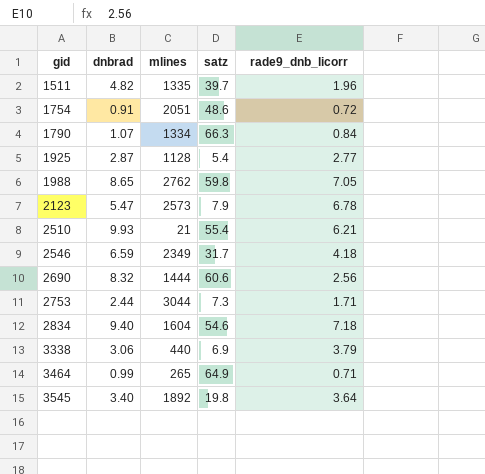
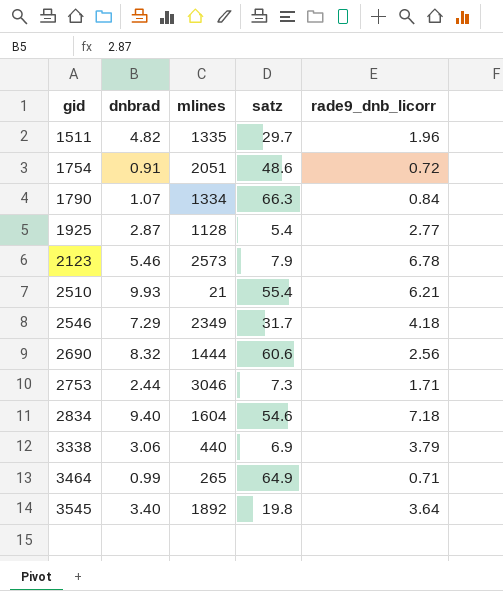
row 1988: 8.65 | 2762 | 59.8 | 7.05 -> none
1511 | satz: 39.7 -> 29.7
2123 | dnbrad: 5.47 -> 5.46
2546 | dnbrad: 6.59 -> 7.29
2753 | mlines: 3044 -> 3046

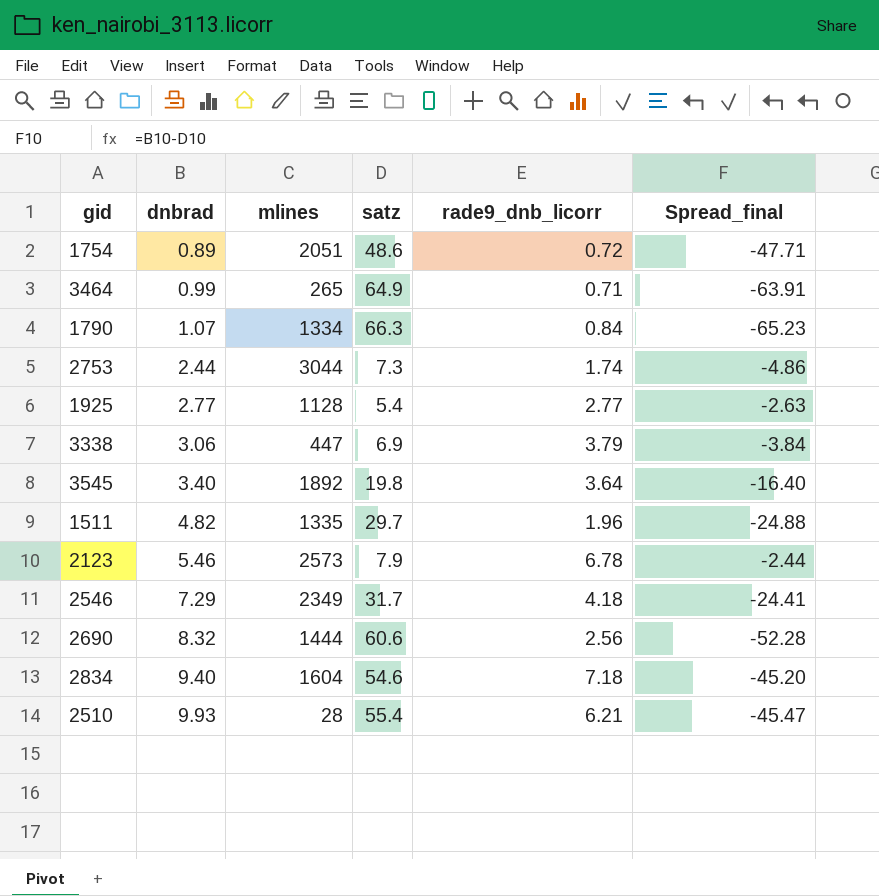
row order: gid ascending -> dnbrad ascending
column Spread_final | formula: none -> [dnbrad] - [satz]
1754 | dnbrad: 0.91 -> 0.89
2753 | mlines: 3046 -> 3044
2753 | rade9_dnb_licorr: 1.71 -> 1.74
1925 | dnbrad: 2.87 -> 2.77
3338 | mlines: 440 -> 447
2510 | mlines: 21 -> 28

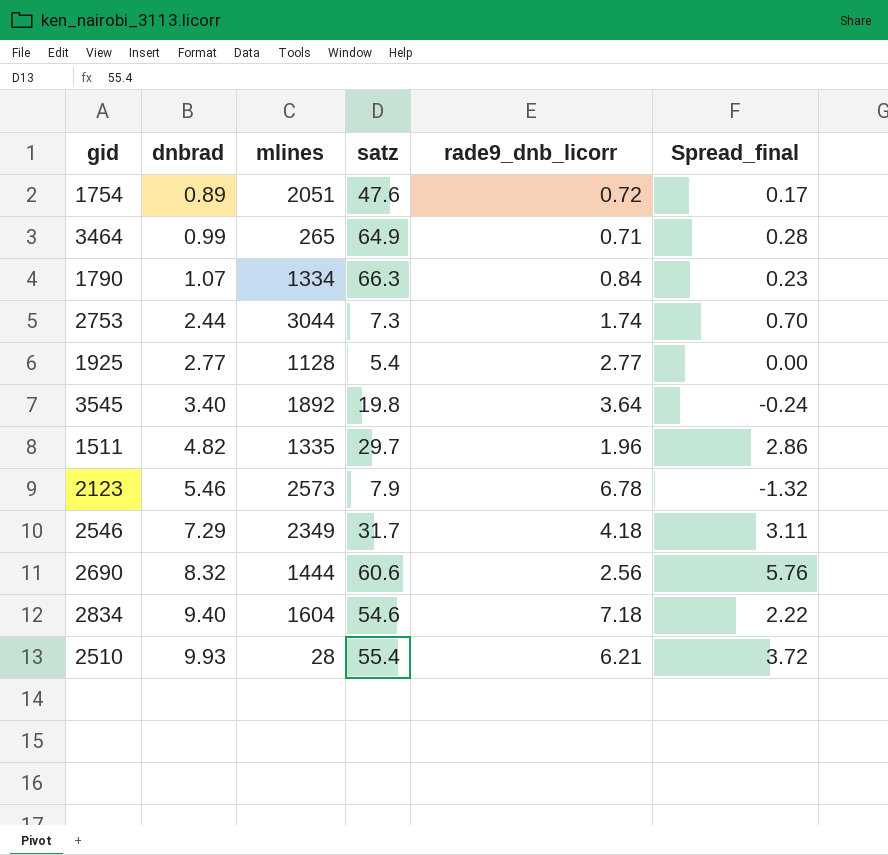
column Spread_final | formula: [dnbrad] - [satz] -> [dnbrad] - [rade9_dnb_licorr]
row 3338: 3.06 | 447 | 6.9 | 3.79 | -3.84 -> none
1754 | satz: 48.6 -> 47.6

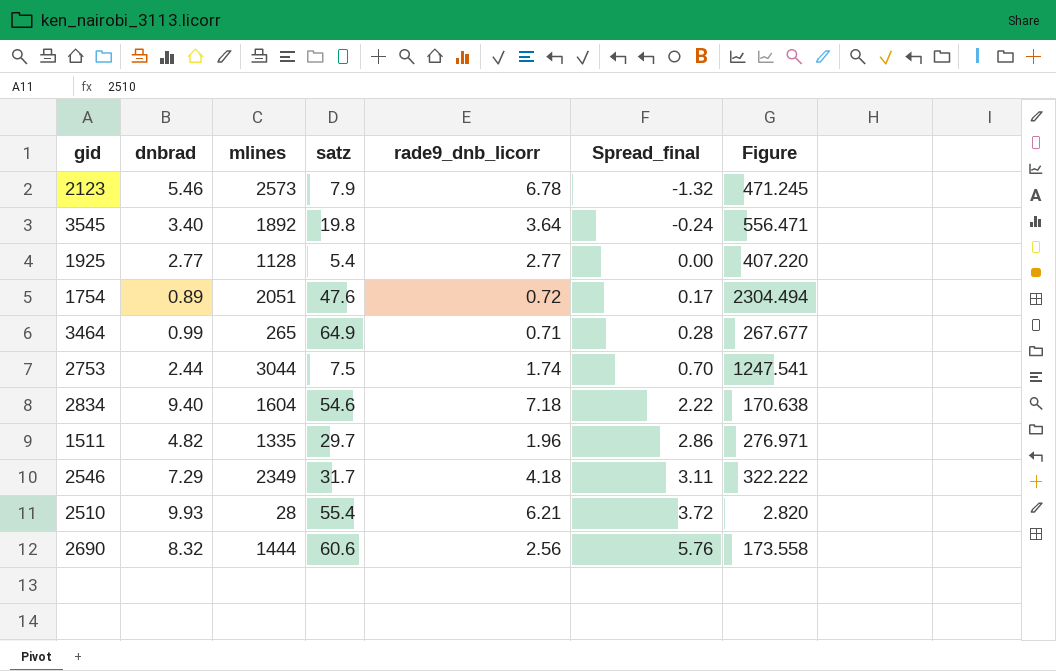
row order: dnbrad ascending -> Spread_final ascending
column Figure | formula: none -> [mlines] / [dnbrad]
row 1790: 1.07 | 1334 | 66.3 | 0.84 | 0.23 -> none
2753 | satz: 7.3 -> 7.5

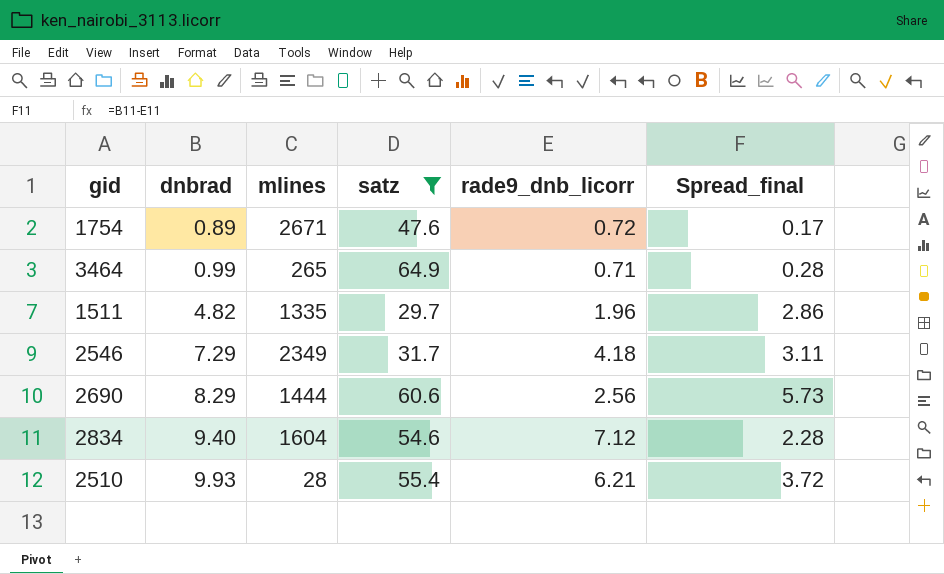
filter: none -> satz >= 29.7
row order: Spread_final ascending -> dnbrad ascending
column Figure | formula: [mlines] / [dnbrad] -> none
1754 | mlines: 2051 -> 2671
2690 | dnbrad: 8.32 -> 8.29
2690 | Spread_final: 5.76 -> 5.73
2834 | rade9_dnb_licorr: 7.18 -> 7.12
2834 | Spread_final: 2.22 -> 2.28

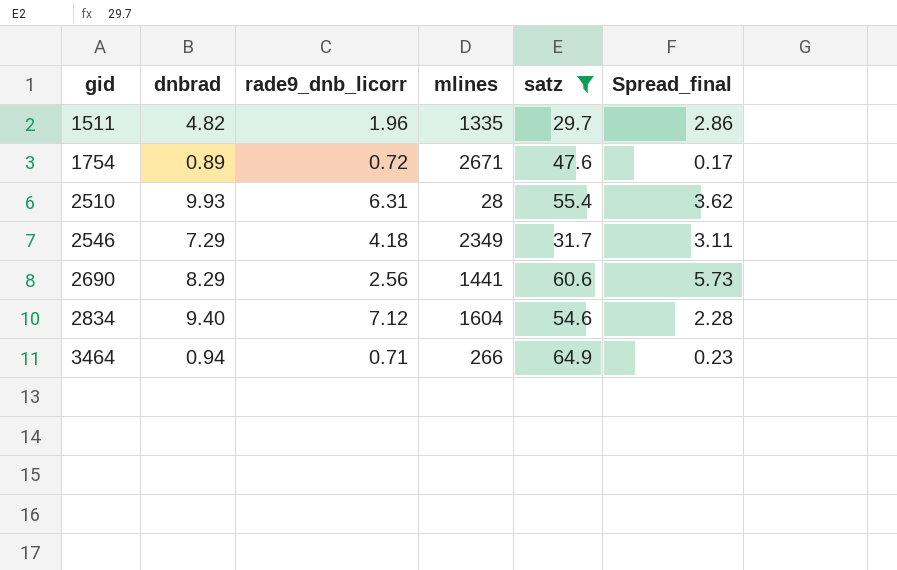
row order: dnbrad ascending -> gid ascending
column rade9_dnb_licorr | position: 5 -> 3
2510 | rade9_dnb_licorr: 6.21 -> 6.31
2510 | Spread_final: 3.72 -> 3.62
2690 | mlines: 1444 -> 1441
3464 | dnbrad: 0.99 -> 0.94
3464 | mlines: 265 -> 266
3464 | Spread_final: 0.28 -> 0.23

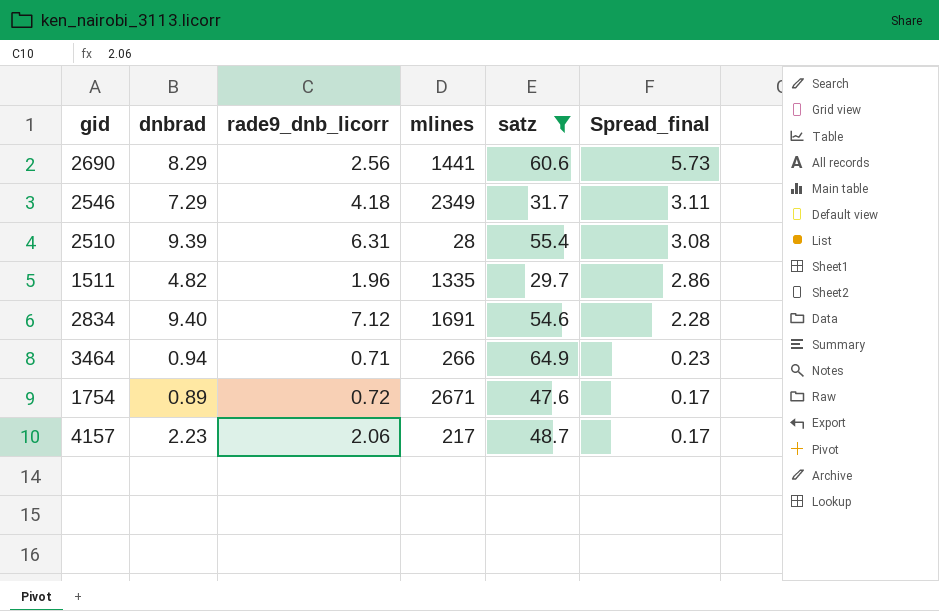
row order: gid ascending -> Spread_final descending
2510 | dnbrad: 9.93 -> 9.39
2510 | Spread_final: 3.62 -> 3.08
2834 | mlines: 1604 -> 1691
row 4157: none -> 2.23 | 2.06 | 217 | 48.7 | 0.17

